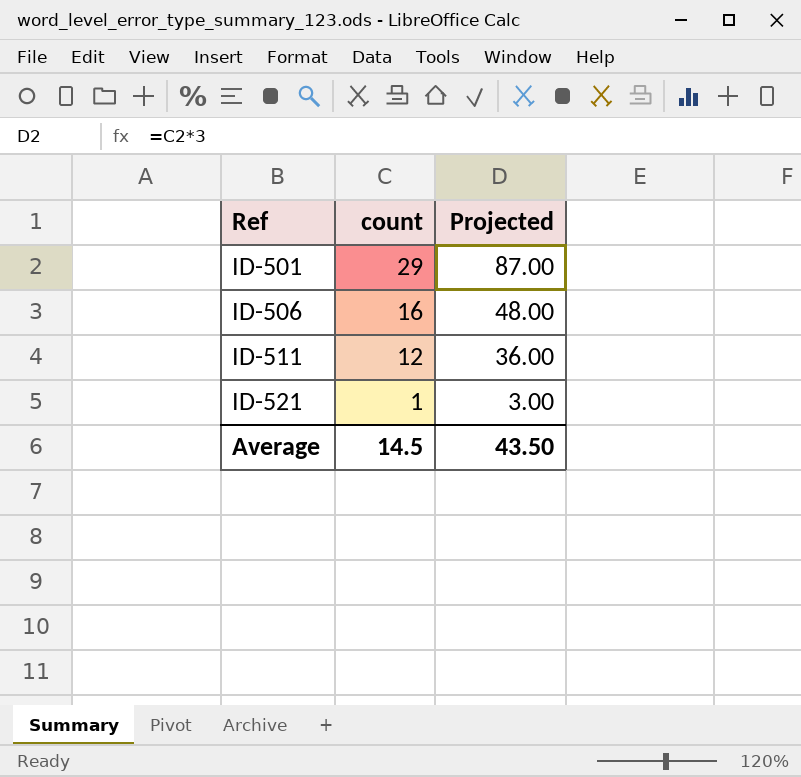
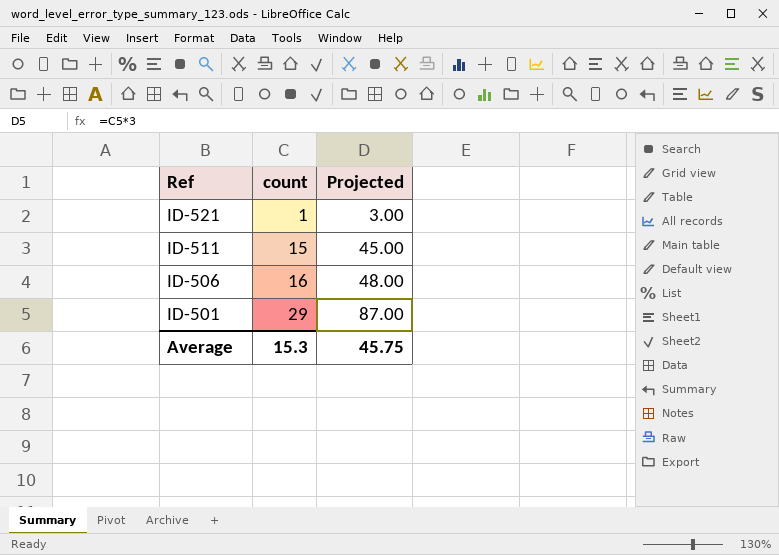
row order: Ref ascending -> Ref descending
ID-511 | count: 12 -> 15
ID-511 | Projected: 36.00 -> 45.00
Average | count: 14.5 -> 15.3
Average | Projected: 43.50 -> 45.75

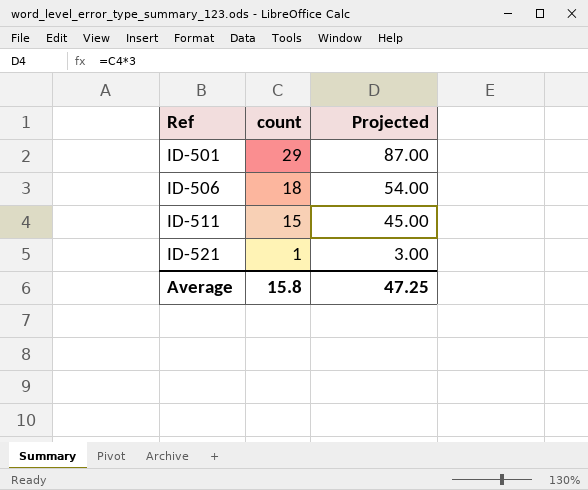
row order: Ref descending -> Ref ascending
ID-506 | count: 16 -> 18
ID-506 | Projected: 48.00 -> 54.00
Average | count: 15.3 -> 15.8
Average | Projected: 45.75 -> 47.25

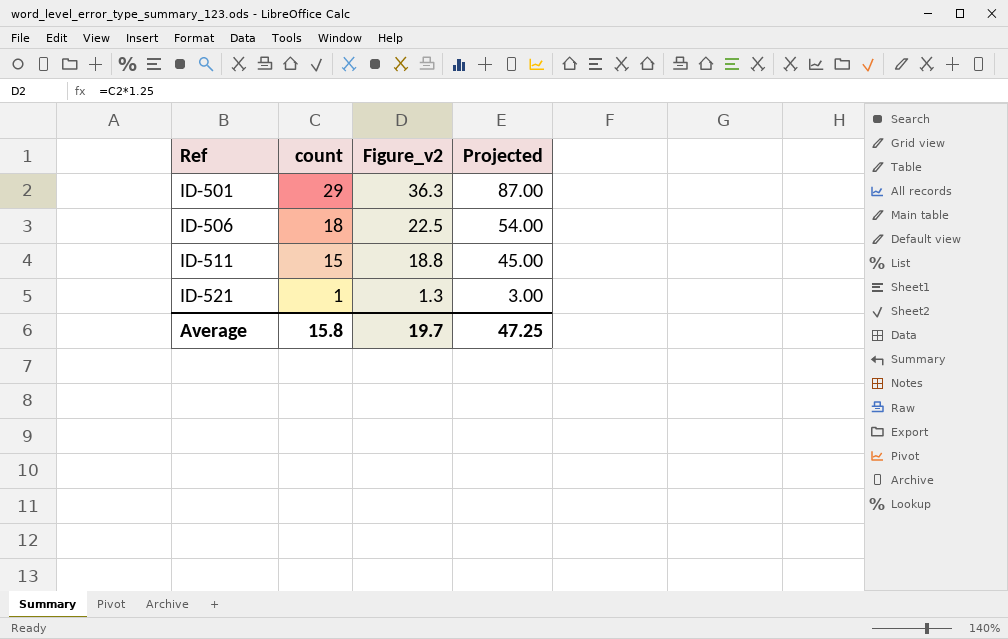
column Figure_v2 | formula: none -> [count] * 1.25

